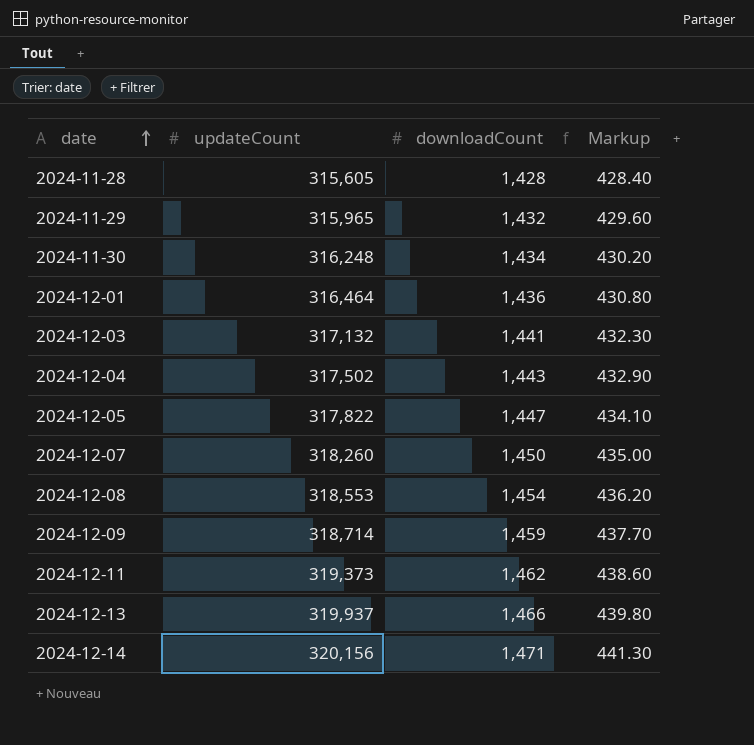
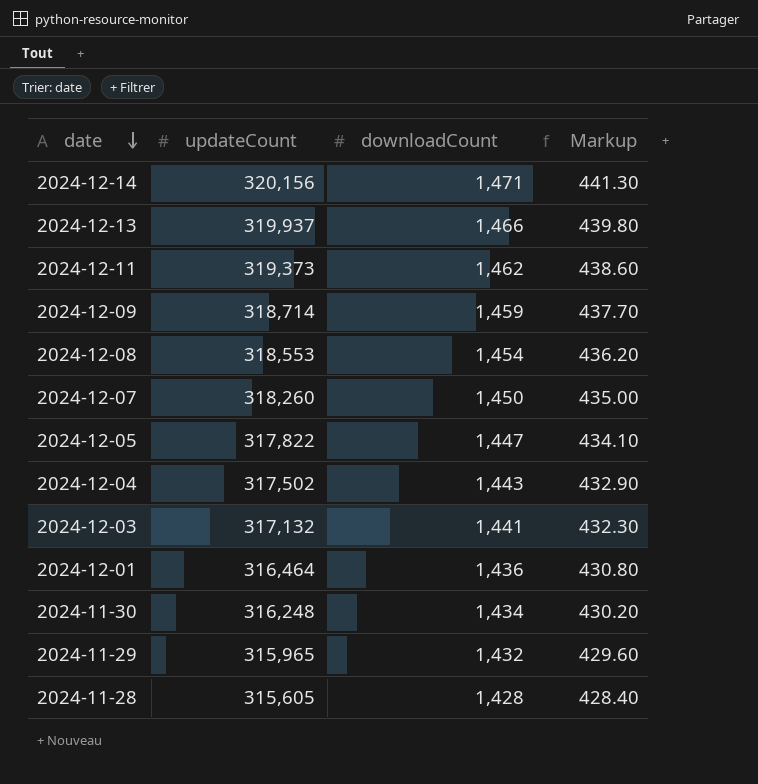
row order: date ascending -> date descending

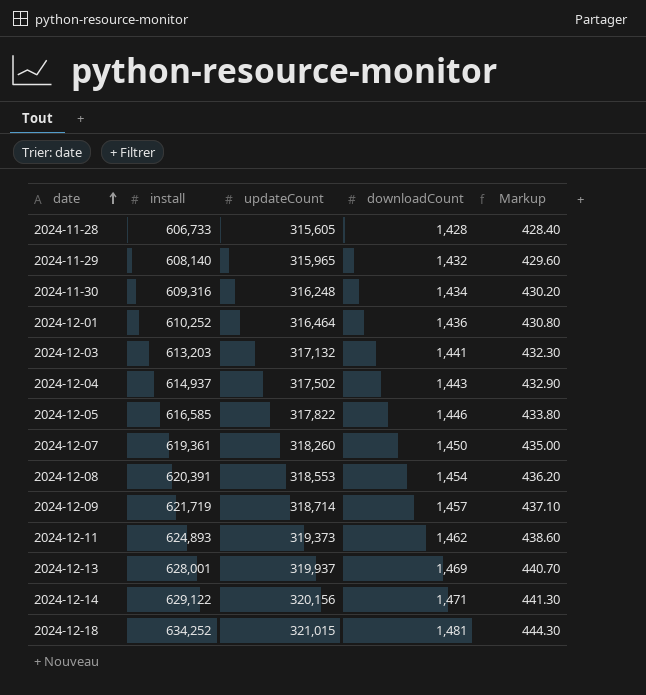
row order: date descending -> date ascending
column install | position: none -> 2
2024-12-05 | downloadCount: 1,447 -> 1,446
2024-12-05 | Markup: 434.10 -> 433.80
2024-12-09 | downloadCount: 1,459 -> 1,457
2024-12-09 | Markup: 437.70 -> 437.10
2024-12-13 | downloadCount: 1,466 -> 1,469
2024-12-13 | Markup: 439.80 -> 440.70
row 2024-12-18: none -> 634,252 | 321,015 | 1,481 | 444.30

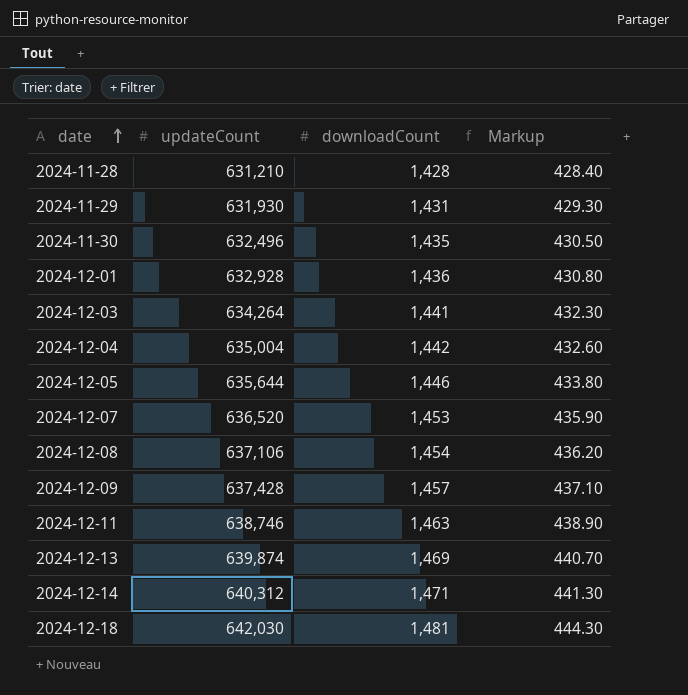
column install | position: 2 -> none
2024-11-28 | updateCount: 315,605 -> 631,210
2024-11-29 | updateCount: 315,965 -> 631,930
2024-11-29 | downloadCount: 1,432 -> 1,431
2024-11-29 | Markup: 429.60 -> 429.30
2024-11-30 | updateCount: 316,248 -> 632,496
2024-11-30 | downloadCount: 1,434 -> 1,435
2024-11-30 | Markup: 430.20 -> 430.50
2024-12-01 | updateCount: 316,464 -> 632,928
2024-12-03 | updateCount: 317,132 -> 634,264
2024-12-04 | updateCount: 317,502 -> 635,004
2024-12-04 | downloadCount: 1,443 -> 1,442
2024-12-04 | Markup: 432.90 -> 432.60
2024-12-05 | updateCount: 317,822 -> 635,644
2024-12-07 | updateCount: 318,260 -> 636,520
2024-12-07 | downloadCount: 1,450 -> 1,453
2024-12-07 | Markup: 435.00 -> 435.90
2024-12-08 | updateCount: 318,553 -> 637,106
2024-12-09 | updateCount: 318,714 -> 637,428
2024-12-11 | updateCount: 319,373 -> 638,746
2024-12-11 | downloadCount: 1,462 -> 1,463
2024-12-11 | Markup: 438.60 -> 438.90
2024-12-13 | updateCount: 319,937 -> 639,874
2024-12-14 | updateCount: 320,156 -> 640,312
2024-12-18 | updateCount: 321,015 -> 642,030

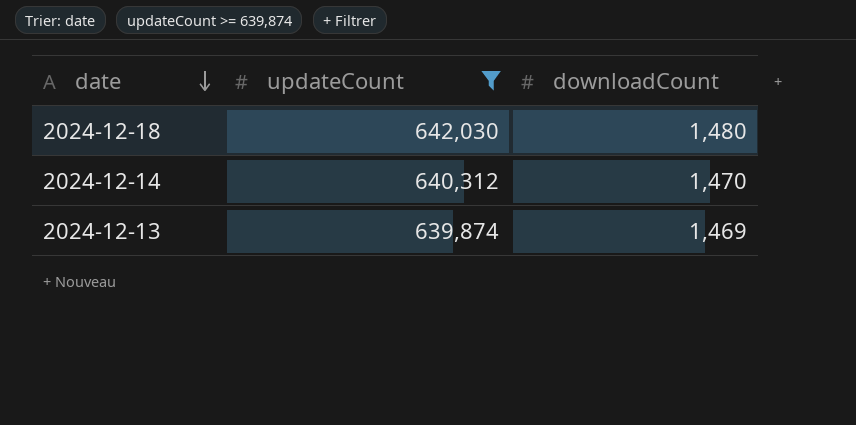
filter: none -> updateCount >= 639,874
row order: date ascending -> date descending
column Markup | formula: [downloadCount] * 0.3 -> none
2024-12-18 | downloadCount: 1,481 -> 1,480
2024-12-14 | downloadCount: 1,471 -> 1,470

